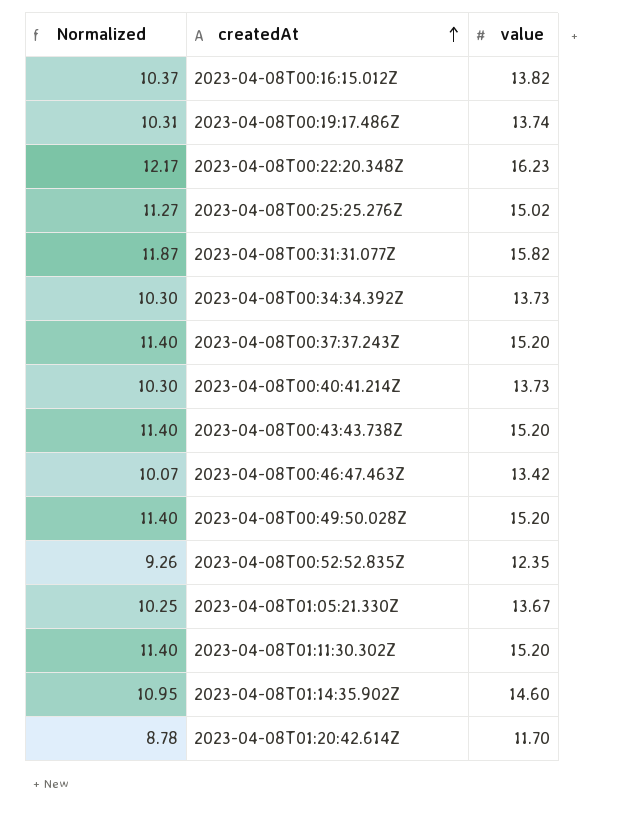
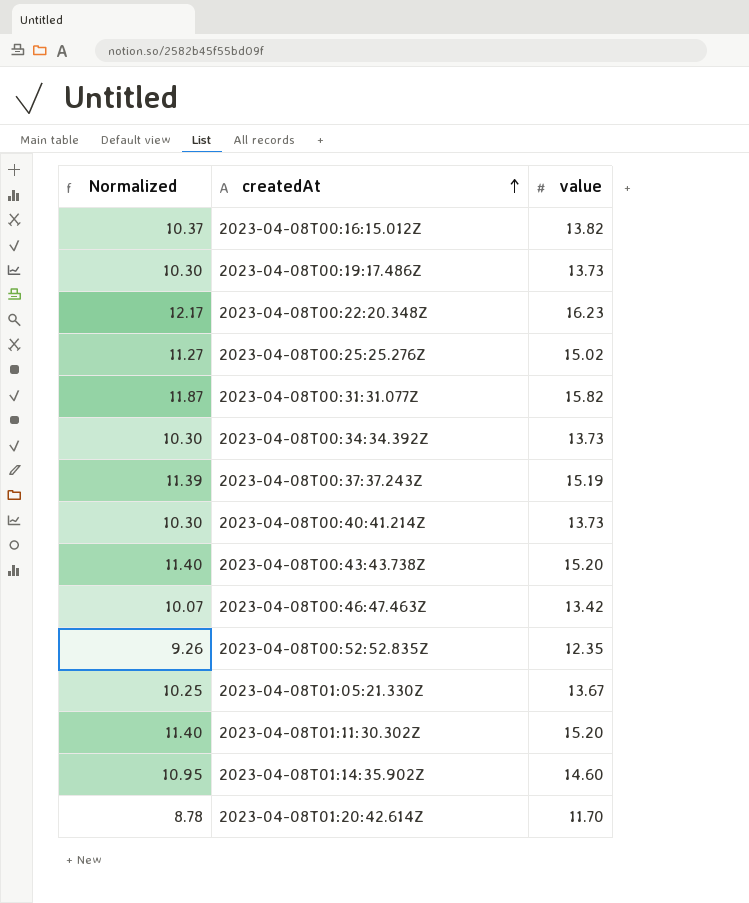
row 2023-04-08T00:49:50.028Z: 11.40 | 15.20 -> none
2023-04-08T00:19:17.486Z | Normalized: 10.31 -> 10.30
2023-04-08T00:19:17.486Z | value: 13.74 -> 13.73
2023-04-08T00:37:37.243Z | Normalized: 11.40 -> 11.39
2023-04-08T00:37:37.243Z | value: 15.20 -> 15.19

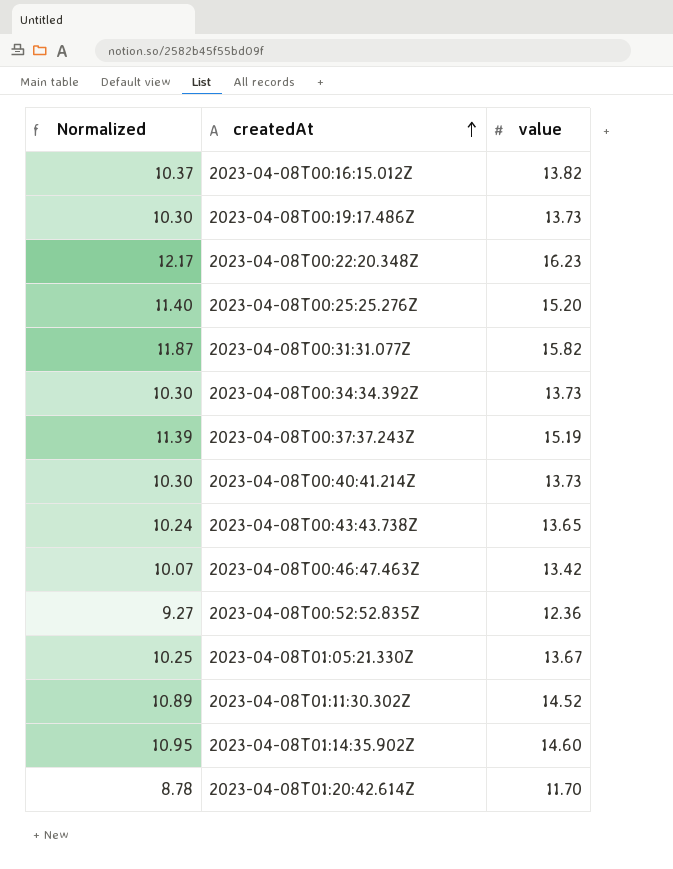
2023-04-08T00:25:25.276Z | Normalized: 11.27 -> 11.40
2023-04-08T00:25:25.276Z | value: 15.02 -> 15.20
2023-04-08T00:43:43.738Z | Normalized: 11.40 -> 10.24
2023-04-08T00:43:43.738Z | value: 15.20 -> 13.65
2023-04-08T00:52:52.835Z | Normalized: 9.26 -> 9.27
2023-04-08T00:52:52.835Z | value: 12.35 -> 12.36
2023-04-08T01:11:30.302Z | Normalized: 11.40 -> 10.89
2023-04-08T01:11:30.302Z | value: 15.20 -> 14.52

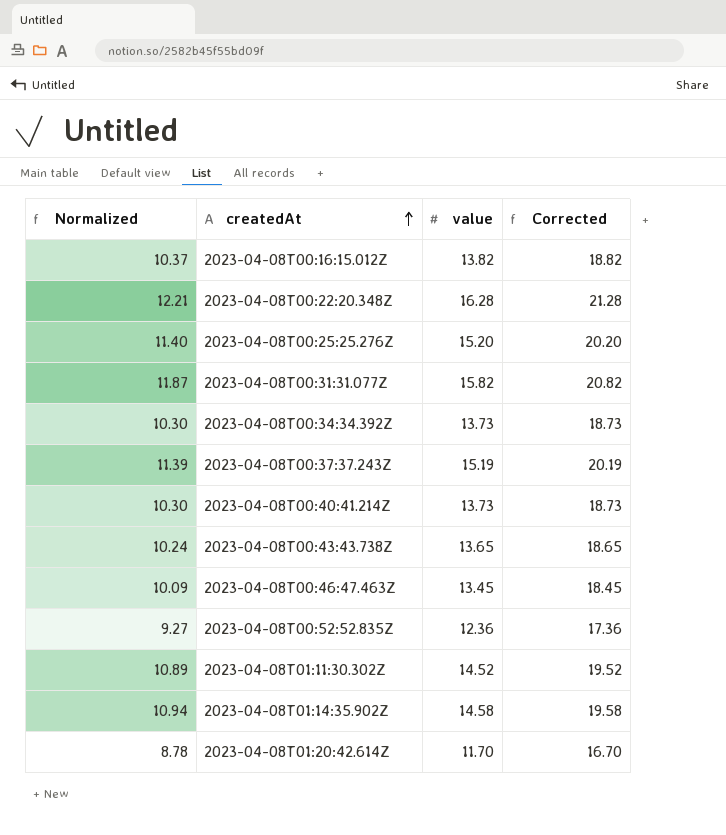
column Corrected | formula: none -> [value] + 5
row 2023-04-08T00:19:17.486Z: 10.30 | 13.73 -> none
row 2023-04-08T01:05:21.330Z: 10.25 | 13.67 -> none
2023-04-08T00:22:20.348Z | Normalized: 12.17 -> 12.21
2023-04-08T00:22:20.348Z | value: 16.23 -> 16.28
2023-04-08T00:46:47.463Z | Normalized: 10.07 -> 10.09
2023-04-08T00:46:47.463Z | value: 13.42 -> 13.45
2023-04-08T01:14:35.902Z | Normalized: 10.95 -> 10.94
2023-04-08T01:14:35.902Z | value: 14.60 -> 14.58

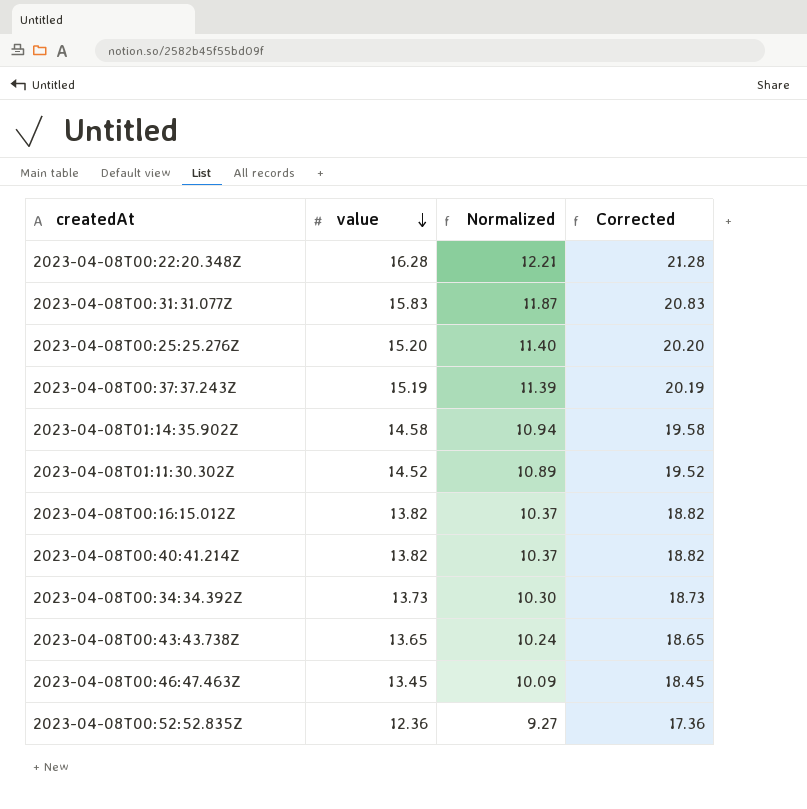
row order: createdAt ascending -> value descending
column Normalized | position: 1 -> 3
row 2023-04-08T01:20:42.614Z: 8.78 | 11.70 | 16.70 -> none
2023-04-08T00:31:31.077Z | value: 15.82 -> 15.83
2023-04-08T00:31:31.077Z | Corrected: 20.82 -> 20.83
2023-04-08T00:40:41.214Z | value: 13.73 -> 13.82
2023-04-08T00:40:41.214Z | Normalized: 10.30 -> 10.37
2023-04-08T00:40:41.214Z | Corrected: 18.73 -> 18.82

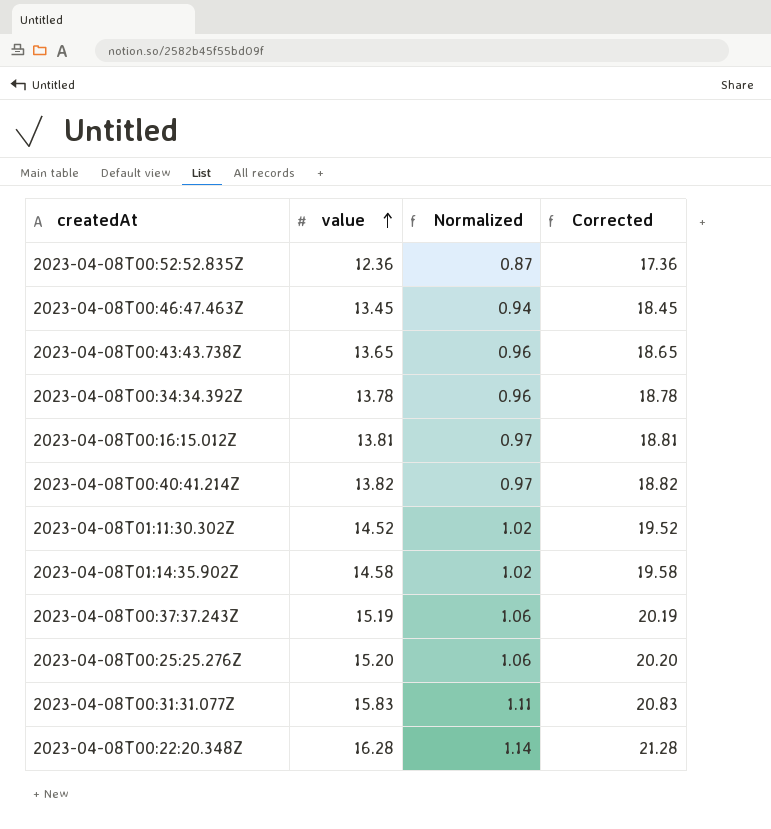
row order: value descending -> value ascending
column Normalized | formula: [value] * 0.75 -> [value] * 0.07
2023-04-08T00:34:34.392Z | value: 13.73 -> 13.78
2023-04-08T00:34:34.392Z | Corrected: 18.73 -> 18.78
2023-04-08T00:16:15.012Z | value: 13.82 -> 13.81
2023-04-08T00:16:15.012Z | Corrected: 18.82 -> 18.81

